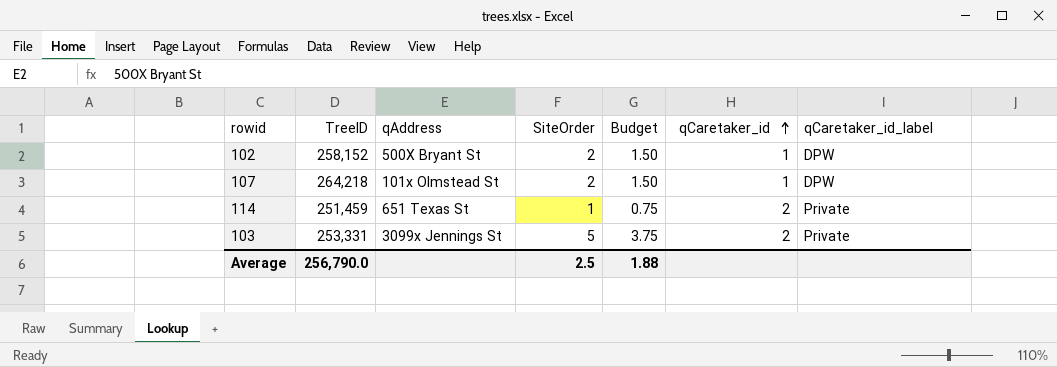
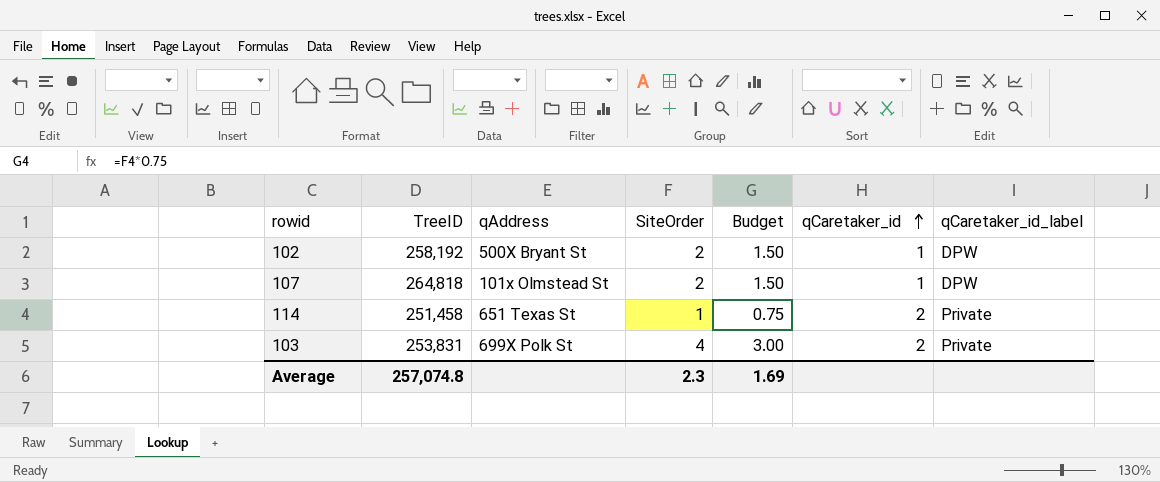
102 | TreeID: 258,152 -> 258,192
107 | TreeID: 264,218 -> 264,818
114 | TreeID: 251,459 -> 251,458
103 | TreeID: 253,331 -> 253,831
103 | qAddress: 3099x Jennings St -> 699X Polk St
103 | SiteOrder: 5 -> 4
103 | Budget: 3.75 -> 3.00
Average | TreeID: 256,790.0 -> 257,074.8
Average | SiteOrder: 2.5 -> 2.3
Average | Budget: 1.88 -> 1.69

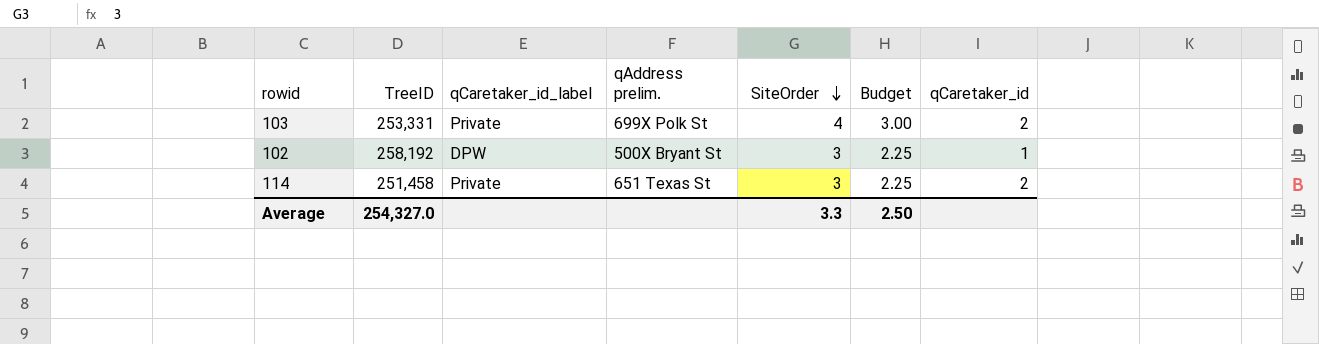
row order: qCaretaker_id ascending -> SiteOrder descending
column qCaretaker_id_label | position: 7 -> 3
column name: qAddress -> qAddress prelim.
row 107: 264,818 | 101x Olmstead St | 2 | 1.50 | 1 | DPW -> none
103 | TreeID: 253,831 -> 253,331
102 | SiteOrder: 2 -> 3
102 | Budget: 1.50 -> 2.25
114 | SiteOrder: 1 -> 3
114 | Budget: 0.75 -> 2.25
Average | TreeID: 257,074.8 -> 254,327.0
Average | SiteOrder: 2.3 -> 3.3
Average | Budget: 1.69 -> 2.50

